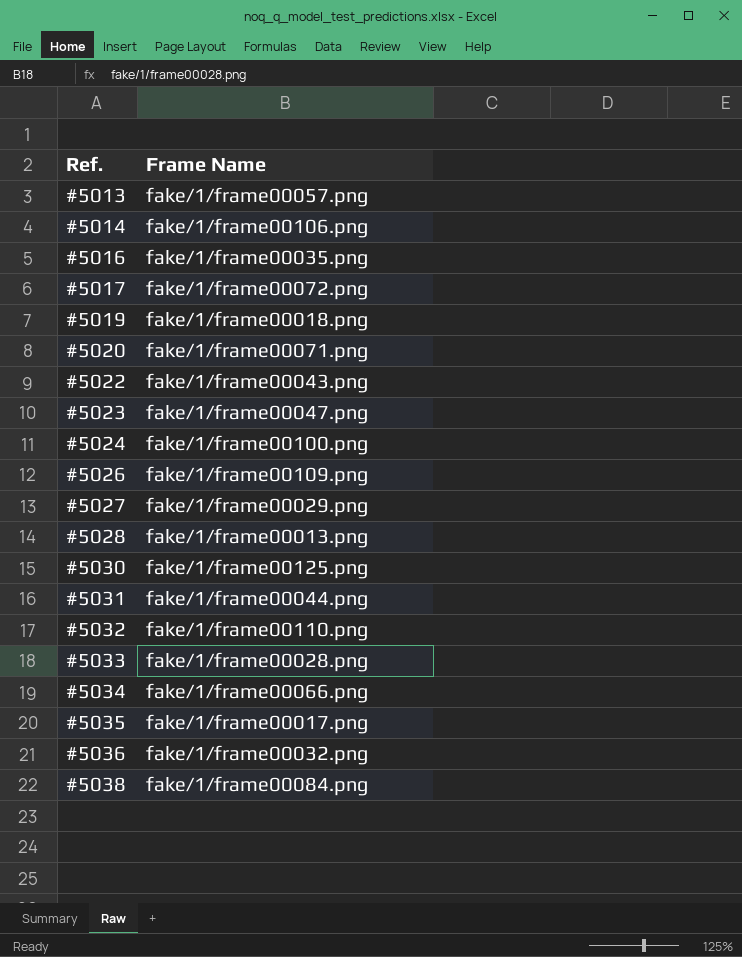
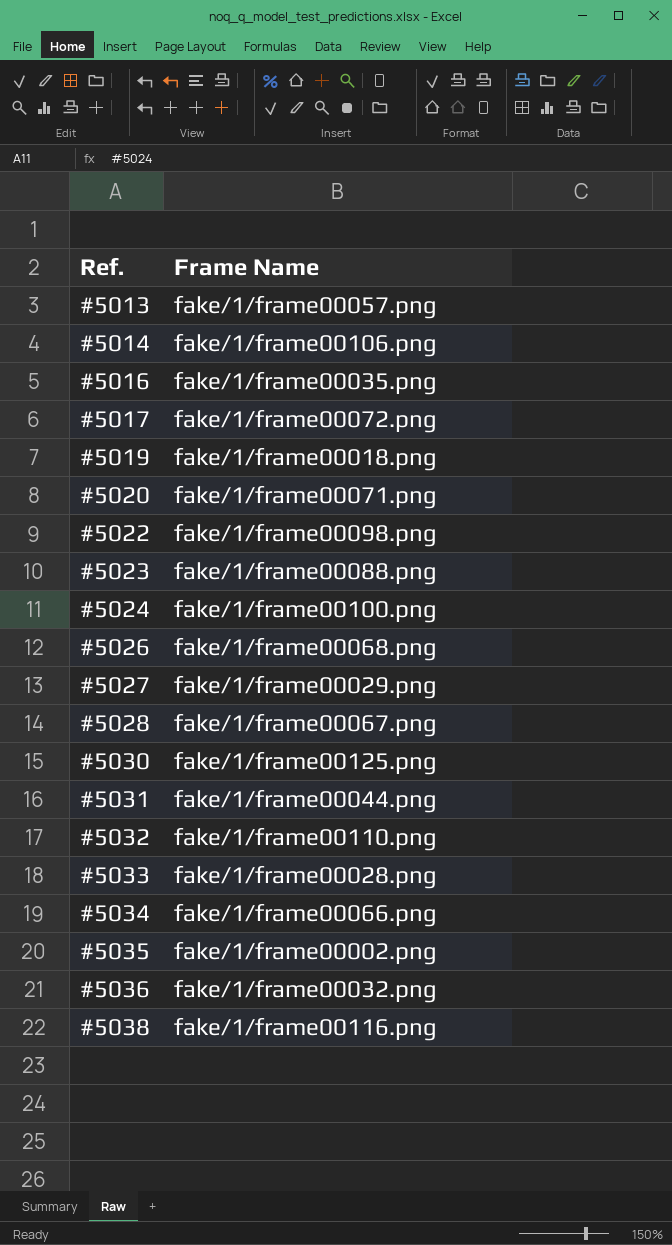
#5022 | Frame Name: fake/1/frame00043.png -> fake/1/frame00098.png
#5023 | Frame Name: fake/1/frame00047.png -> fake/1/frame00088.png
#5026 | Frame Name: fake/1/frame00109.png -> fake/1/frame00068.png
#5028 | Frame Name: fake/1/frame00013.png -> fake/1/frame00067.png
#5035 | Frame Name: fake/1/frame00017.png -> fake/1/frame00002.png
#5038 | Frame Name: fake/1/frame00084.png -> fake/1/frame00116.png

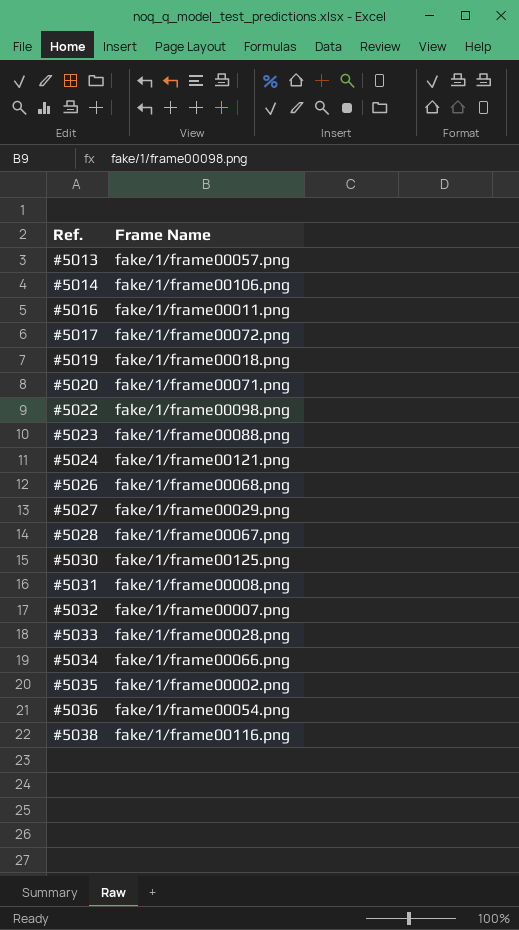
#5016 | Frame Name: fake/1/frame00035.png -> fake/1/frame00011.png
#5024 | Frame Name: fake/1/frame00100.png -> fake/1/frame00121.png
#5031 | Frame Name: fake/1/frame00044.png -> fake/1/frame00008.png
#5032 | Frame Name: fake/1/frame00110.png -> fake/1/frame00007.png
#5036 | Frame Name: fake/1/frame00032.png -> fake/1/frame00054.png

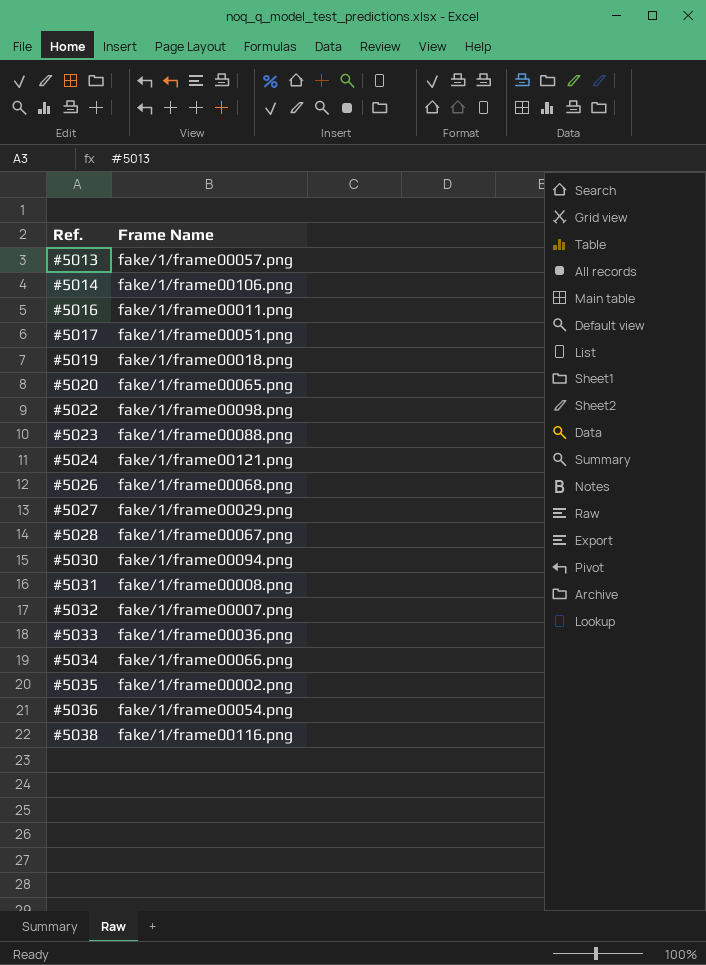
#5017 | Frame Name: fake/1/frame00072.png -> fake/1/frame00051.png
#5020 | Frame Name: fake/1/frame00071.png -> fake/1/frame00065.png
#5030 | Frame Name: fake/1/frame00125.png -> fake/1/frame00094.png
#5033 | Frame Name: fake/1/frame00028.png -> fake/1/frame00036.png

